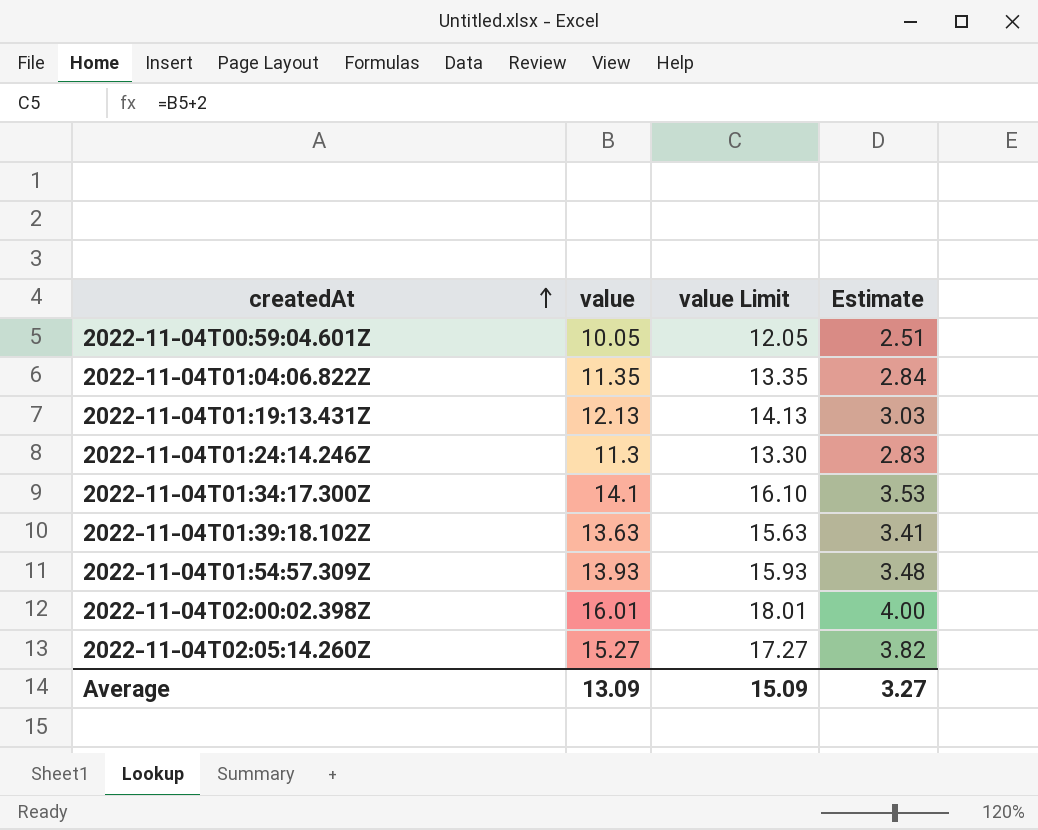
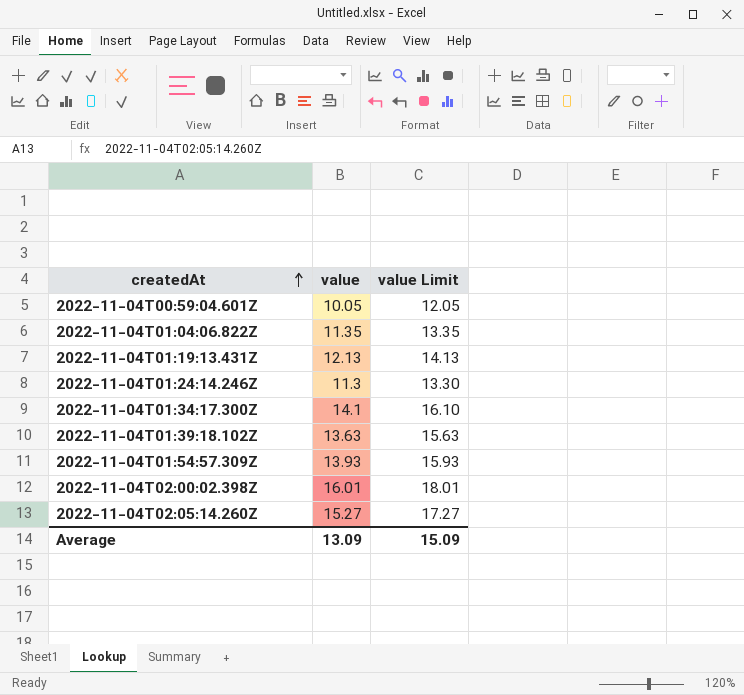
column Estimate | formula: [value] * 0.25 -> none

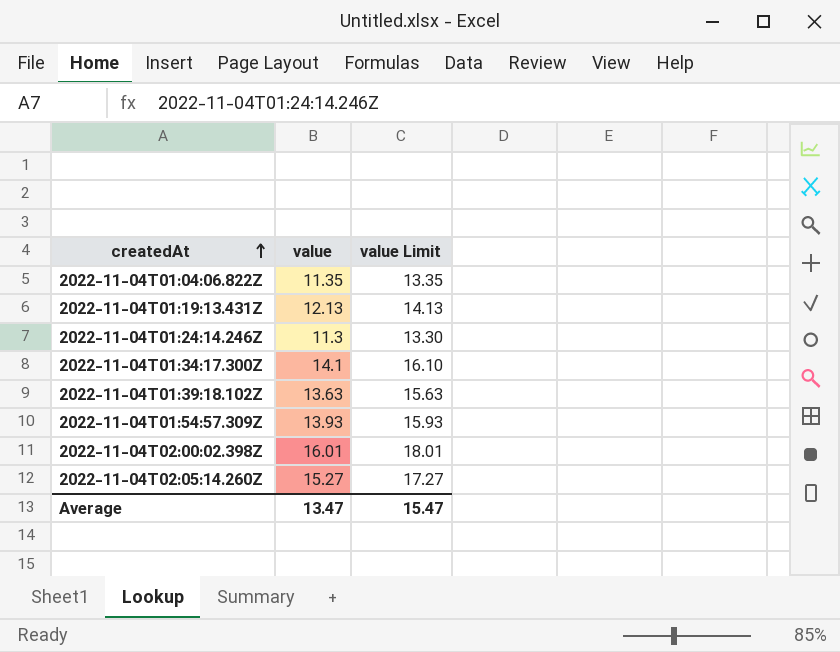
row 2022-11-04T00:59:04.601Z: 10.05 | 12.05 -> none
Average | value: 13.09 -> 13.47
Average | value Limit: 15.09 -> 15.47

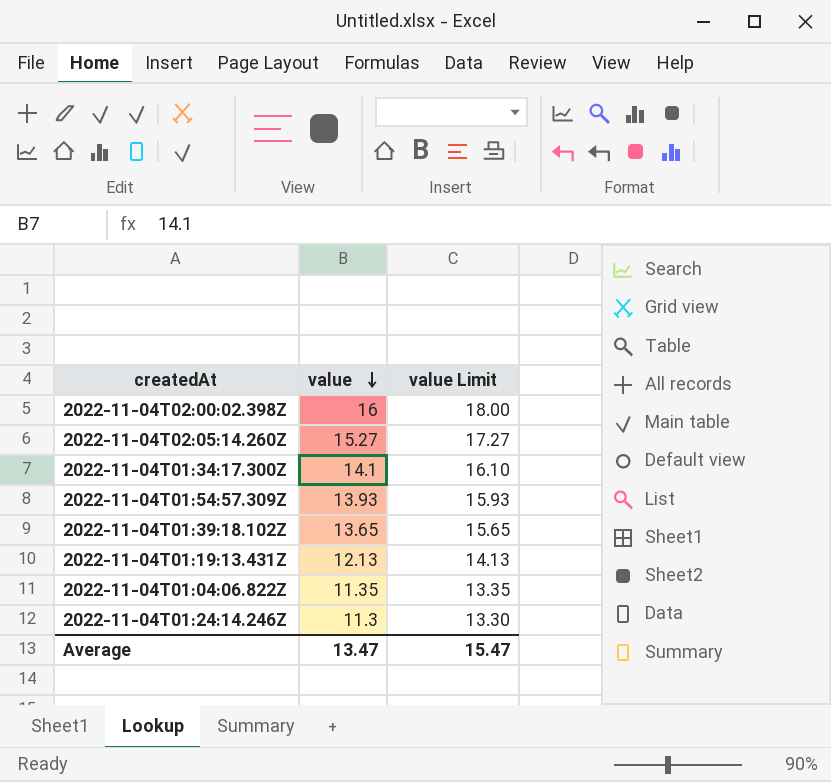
row order: createdAt ascending -> value descending
2022-11-04T02:00:02.398Z | value: 16.01 -> 16
2022-11-04T02:00:02.398Z | value Limit: 18.01 -> 18.00
2022-11-04T01:39:18.102Z | value: 13.63 -> 13.65
2022-11-04T01:39:18.102Z | value Limit: 15.63 -> 15.65

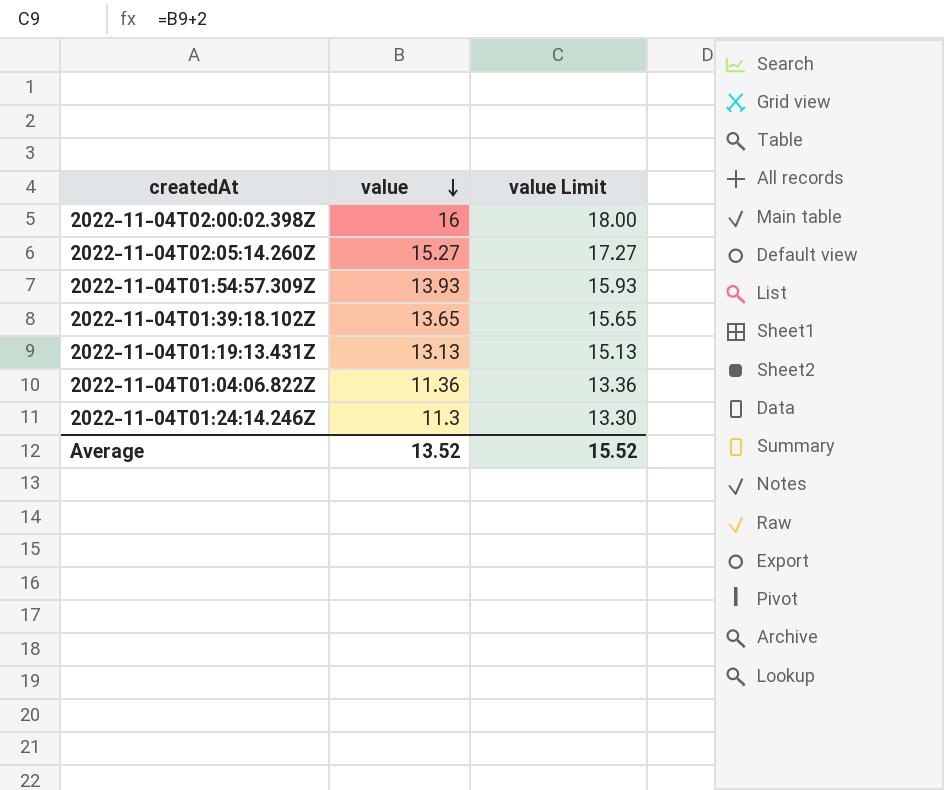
row 2022-11-04T01:34:17.300Z: 14.1 | 16.10 -> none
2022-11-04T01:19:13.431Z | value: 12.13 -> 13.13
2022-11-04T01:19:13.431Z | value Limit: 14.13 -> 15.13
2022-11-04T01:04:06.822Z | value: 11.35 -> 11.36
2022-11-04T01:04:06.822Z | value Limit: 13.35 -> 13.36
Average | value: 13.47 -> 13.52
Average | value Limit: 15.47 -> 15.52

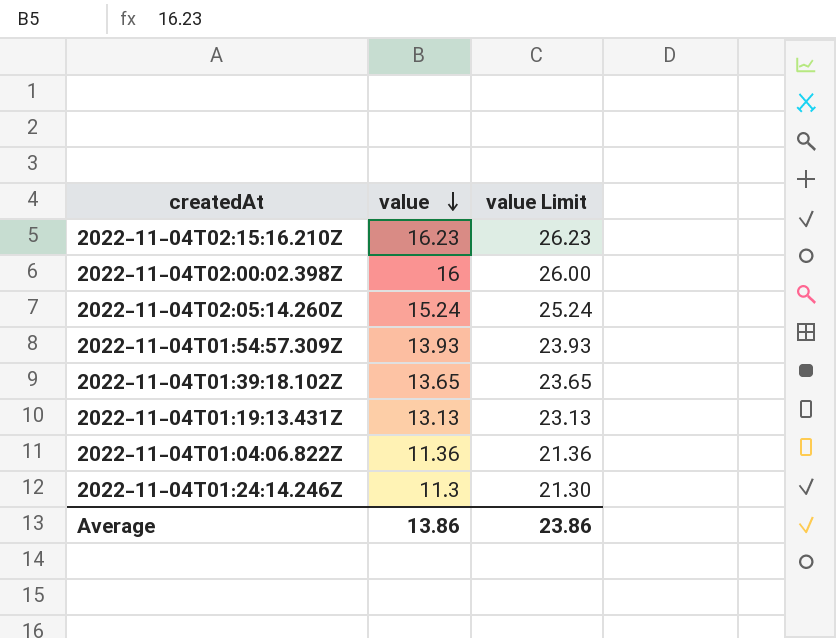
column value Limit | formula: [value] + 2 -> [value] + 10
row 2022-11-04T02:15:16.210Z: none -> 16.23 | 26.23
2022-11-04T02:05:14.260Z | value: 15.27 -> 15.24
Average | value: 13.52 -> 13.86
Average | value Limit: 15.52 -> 23.86

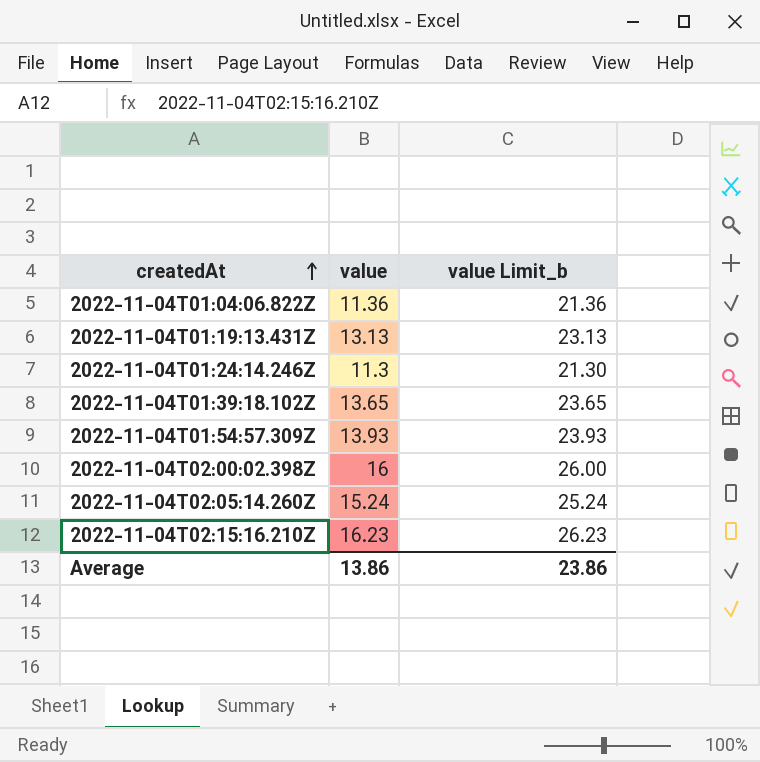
row order: value descending -> createdAt ascending
column name: value Limit -> value Limit_b

